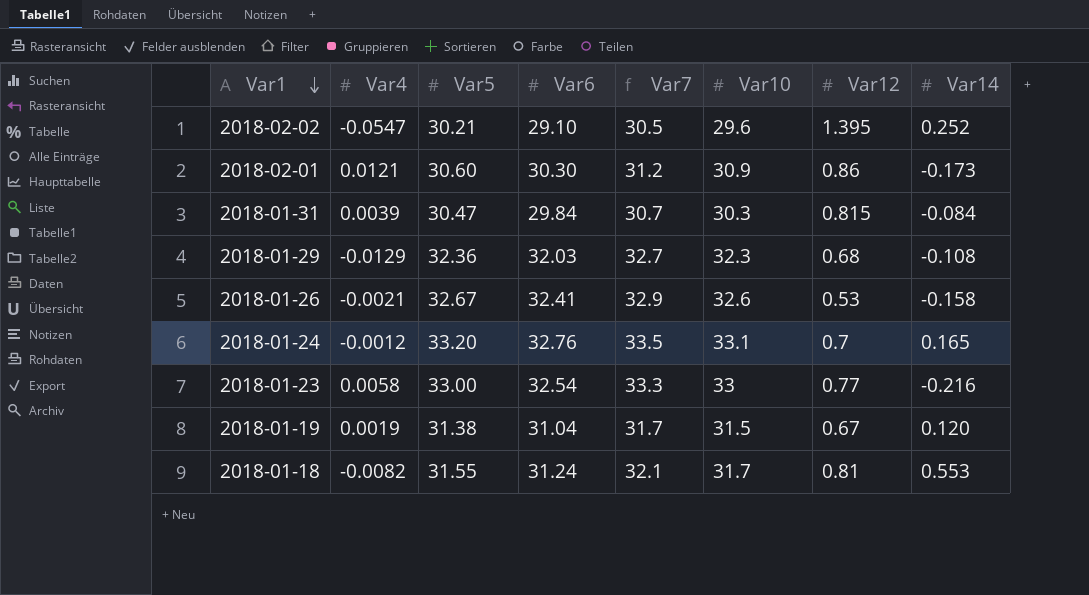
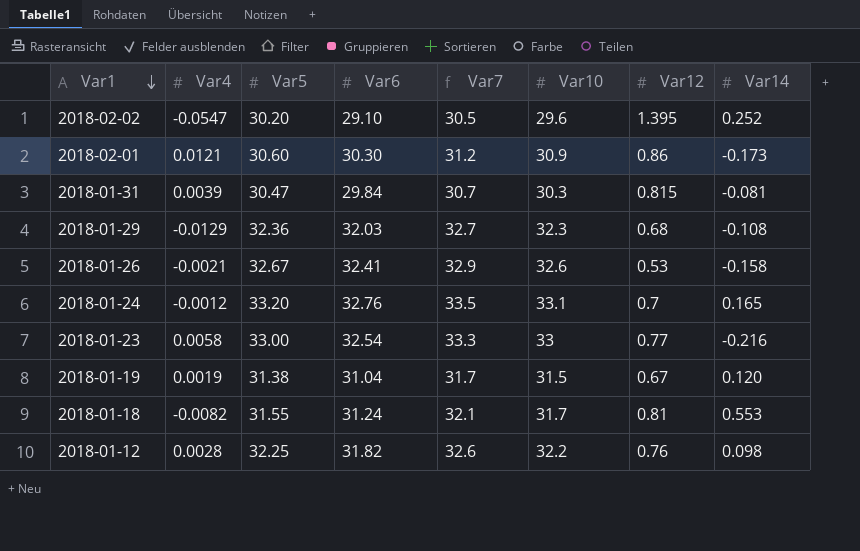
2018-02-02 | Var5: 30.21 -> 30.20
2018-01-31 | Var14: -0.084 -> -0.081
row 2018-01-12: none -> 0.0028 | 32.25 | 31.82 | 32.6 | 32.2 | 0.76 | 0.098

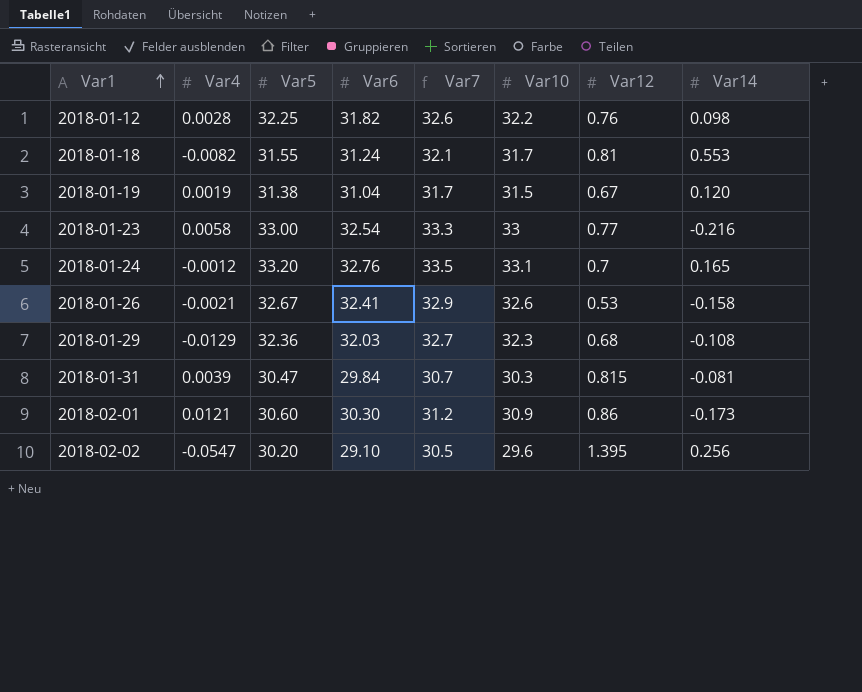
row order: Var1 descending -> Var1 ascending
2018-02-02 | Var14: 0.252 -> 0.256

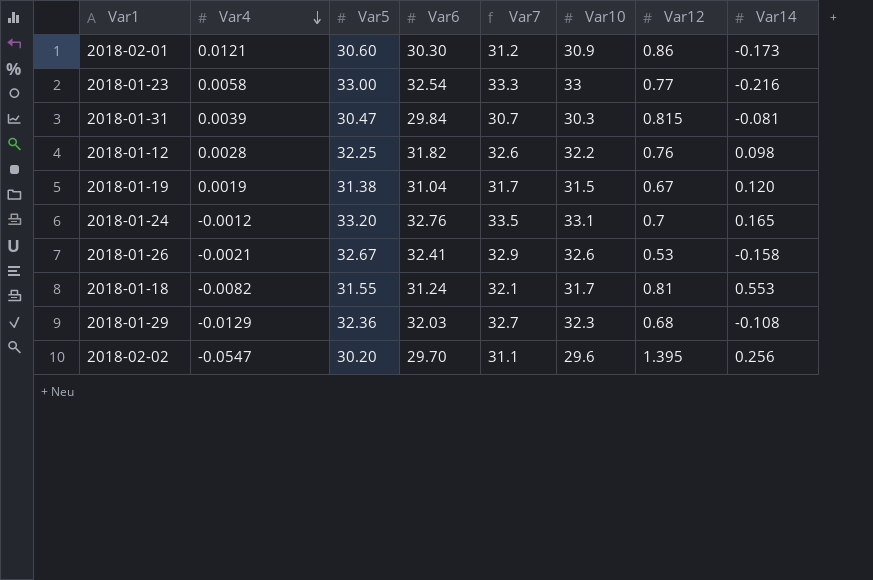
row order: Var1 ascending -> Var4 descending
2018-02-02 | Var6: 29.10 -> 29.70
2018-02-02 | Var7: 30.5 -> 31.1

